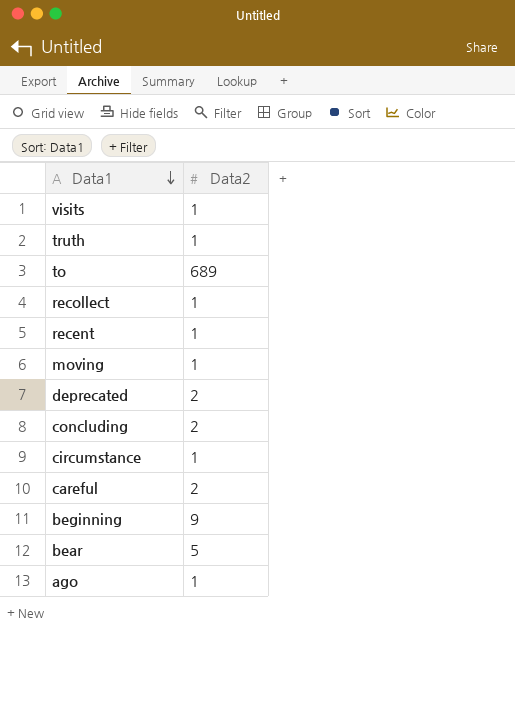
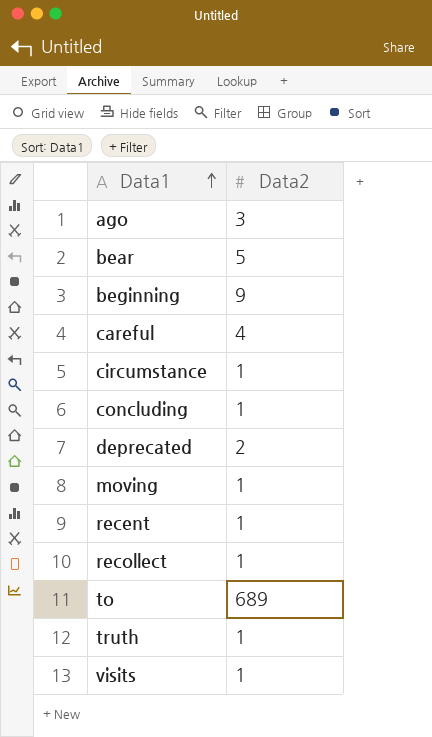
row order: Data1 descending -> Data1 ascending
ago | Data2: 1 -> 3
careful | Data2: 2 -> 4
concluding | Data2: 2 -> 1

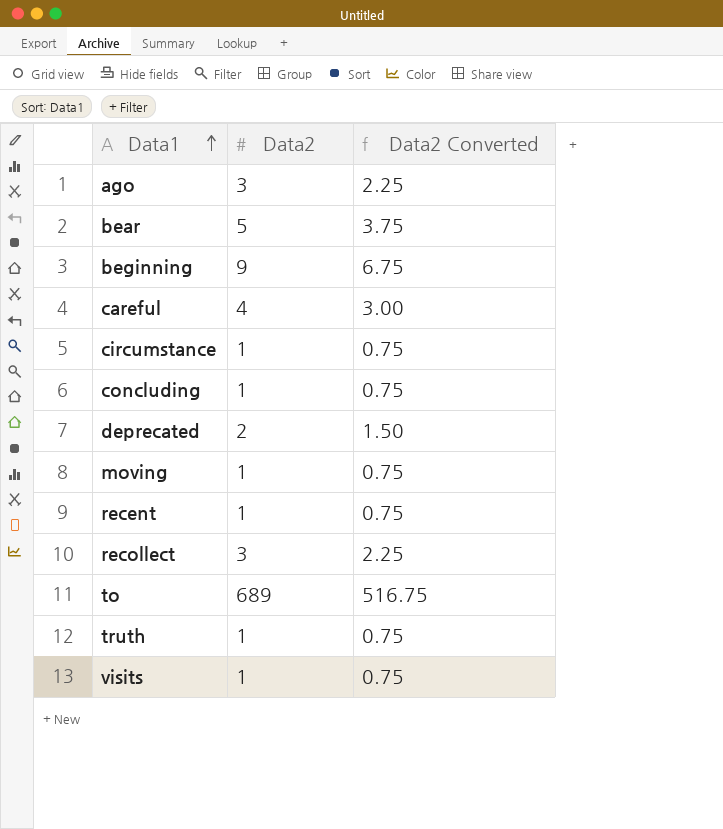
column Data2 Converted | formula: none -> [Data2] * 0.75
recollect | Data2: 1 -> 3

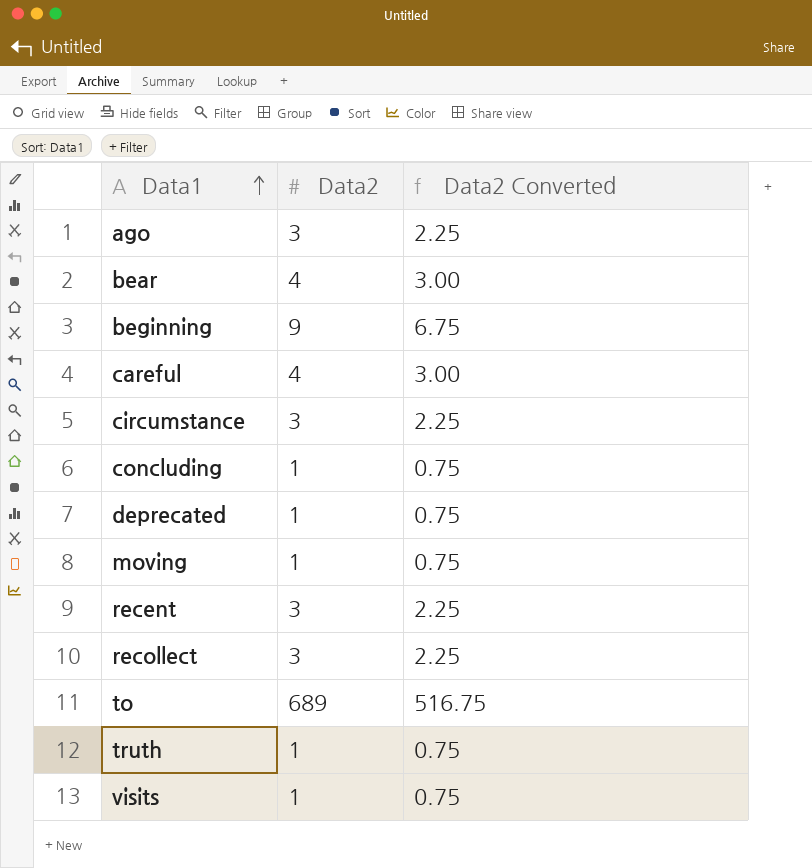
bear | Data2: 5 -> 4
bear | Data2 Converted: 3.75 -> 3.00
circumstance | Data2: 1 -> 3
circumstance | Data2 Converted: 0.75 -> 2.25
deprecated | Data2: 2 -> 1
deprecated | Data2 Converted: 1.50 -> 0.75
recent | Data2: 1 -> 3
recent | Data2 Converted: 0.75 -> 2.25

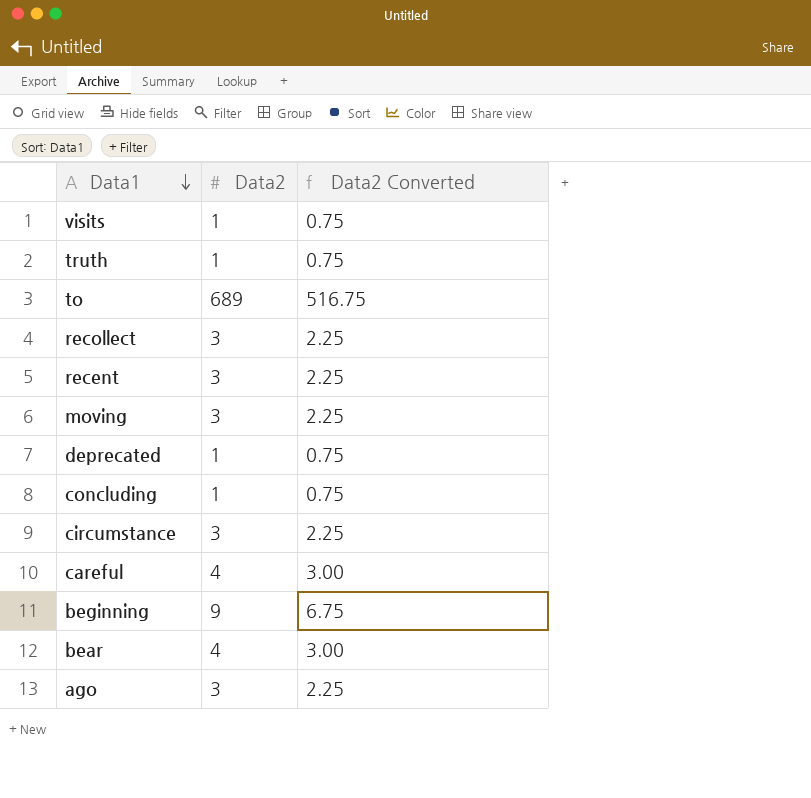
row order: Data1 ascending -> Data1 descending
moving | Data2: 1 -> 3
moving | Data2 Converted: 0.75 -> 2.25

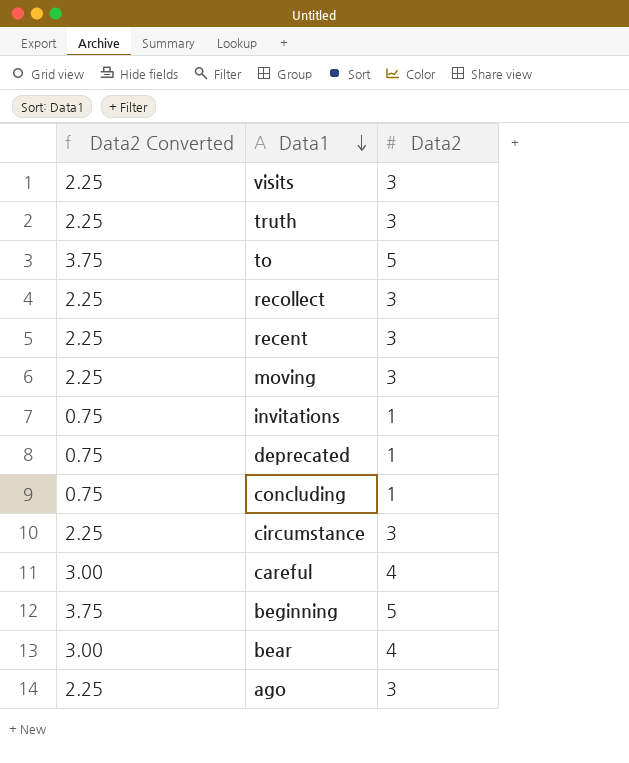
column Data2 Converted | position: 3 -> 1
visits | Data2 Converted: 0.75 -> 2.25
visits | Data2: 1 -> 3
truth | Data2 Converted: 0.75 -> 2.25
truth | Data2: 1 -> 3
to | Data2 Converted: 516.75 -> 3.75
to | Data2: 689 -> 5
row invitations: none -> 0.75 | 1
beginning | Data2 Converted: 6.75 -> 3.75
beginning | Data2: 9 -> 5

